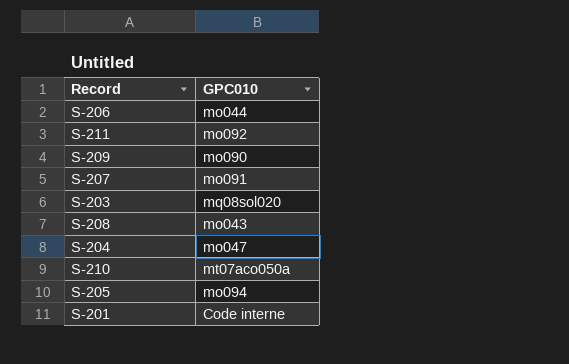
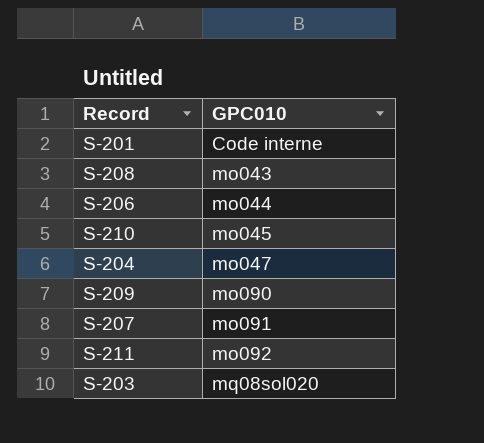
row order: none -> GPC010 ascending
row S-205: mo094 -> none
S-210 | GPC010: mt07aco050a -> mo045

